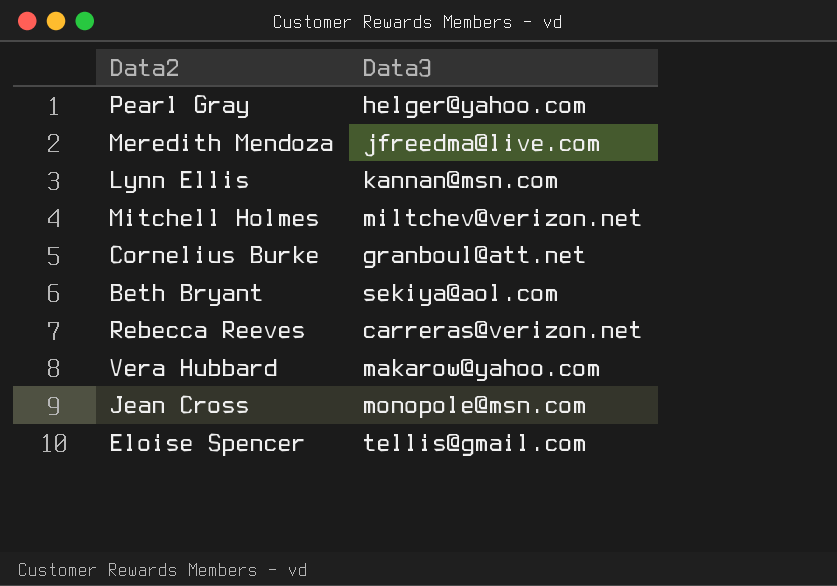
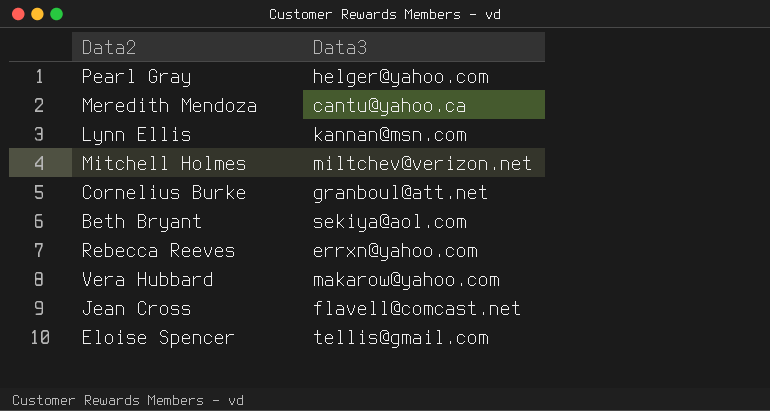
Meredith Mendoza | Data3: jfreedma@live.com -> cantu@yahoo.ca
Rebecca Reeves | Data3: carreras@verizon.net -> errxn@yahoo.com
Jean Cross | Data3: monopole@msn.com -> flavell@comcast.net

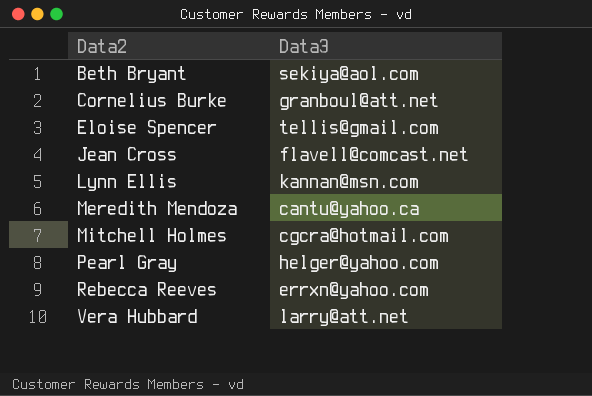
row order: none -> Data2 ascending
Mitchell Holmes | Data3: miltchev@verizon.net -> cgcra@hotmail.com
Vera Hubbard | Data3: makarow@yahoo.com -> larry@att.net

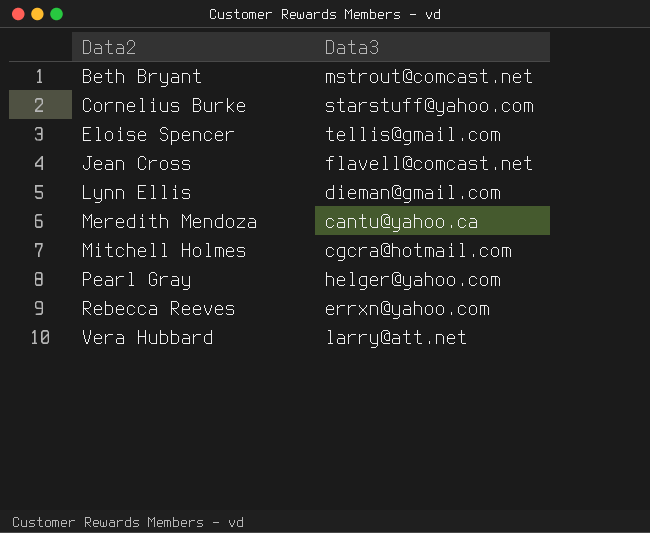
Beth Bryant | Data3: sekiya@aol.com -> mstrout@comcast.net
Cornelius Burke | Data3: granboul@att.net -> starstuff@yahoo.com
Lynn Ellis | Data3: kannan@msn.com -> dieman@gmail.com

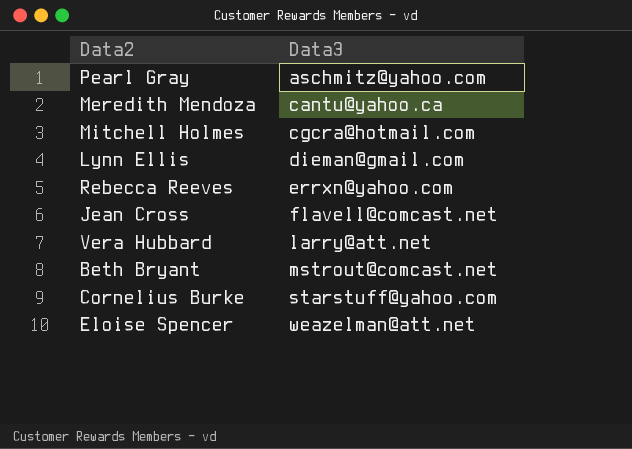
row order: Data2 ascending -> Data3 ascending
Pearl Gray | Data3: helger@yahoo.com -> aschmitz@yahoo.com
Eloise Spencer | Data3: tellis@gmail.com -> weazelman@att.net

